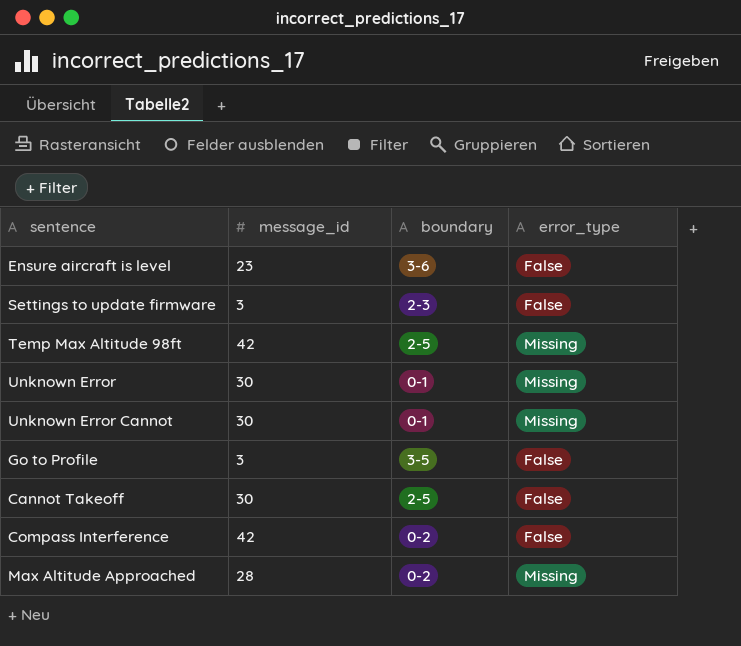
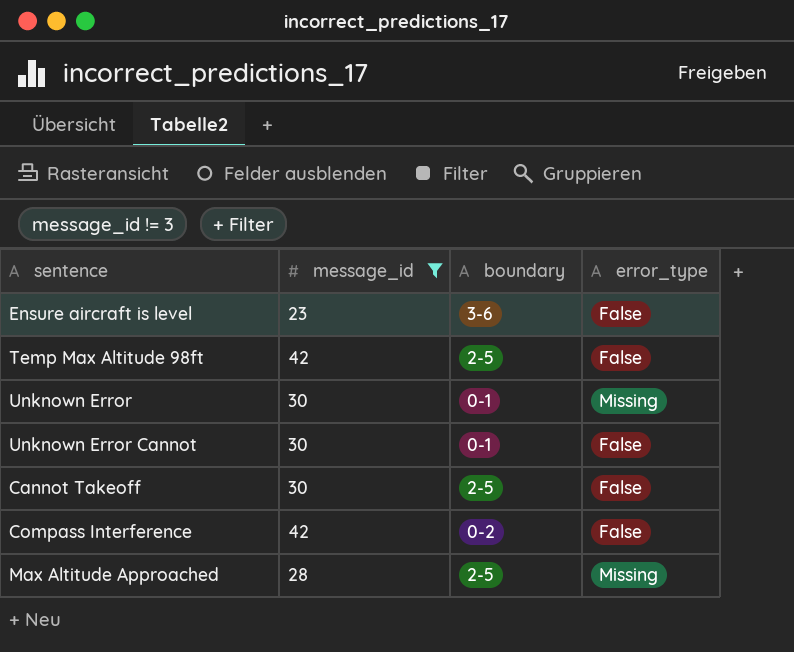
filter: none -> message_id != 3
Temp Max Altitude 98ft | error_type: Missing -> False
Unknown Error Cannot | error_type: Missing -> False
Max Altitude Approached | boundary: 0-2 -> 2-5

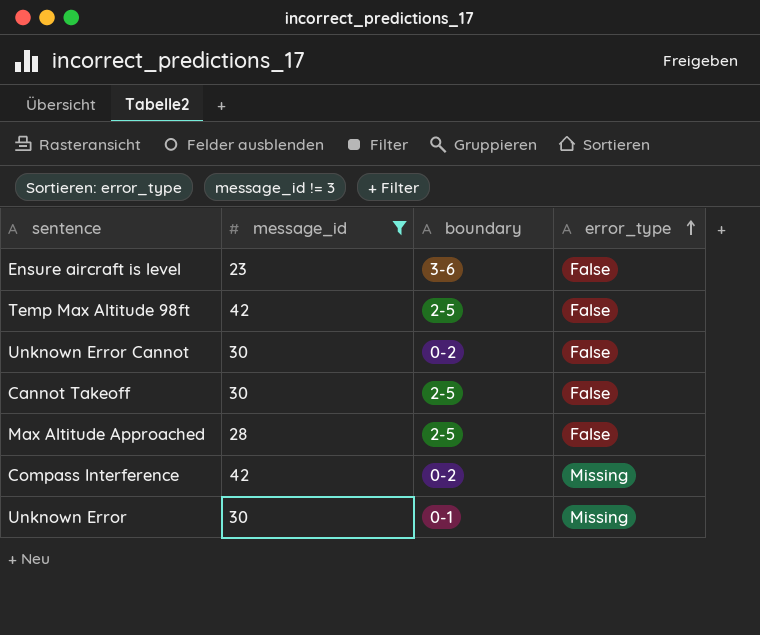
row order: none -> error_type ascending
Unknown Error Cannot | boundary: 0-1 -> 0-2
Max Altitude Approached | error_type: Missing -> False
Compass Interference | error_type: False -> Missing

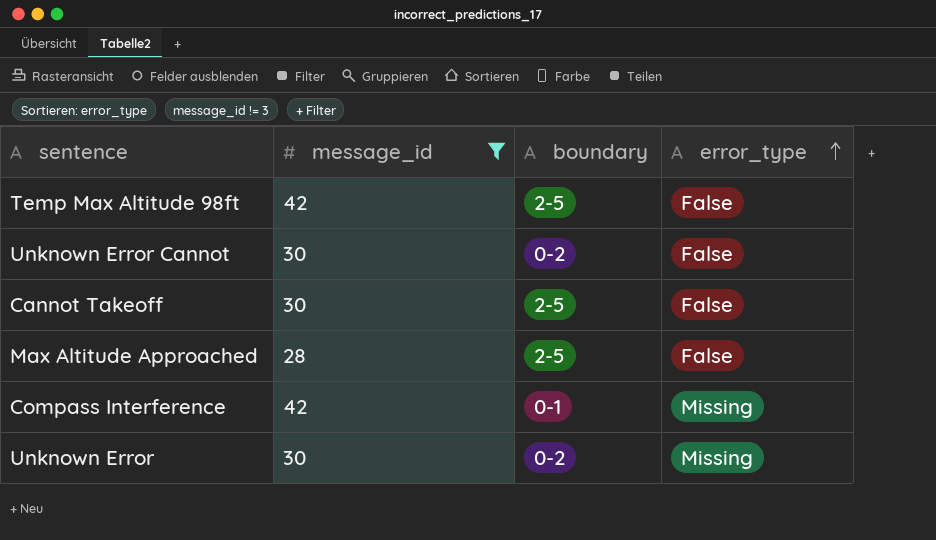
row Ensure aircraft is level: 23 | 3-6 | False -> none
Compass Interference | boundary: 0-2 -> 0-1
Unknown Error | boundary: 0-1 -> 0-2

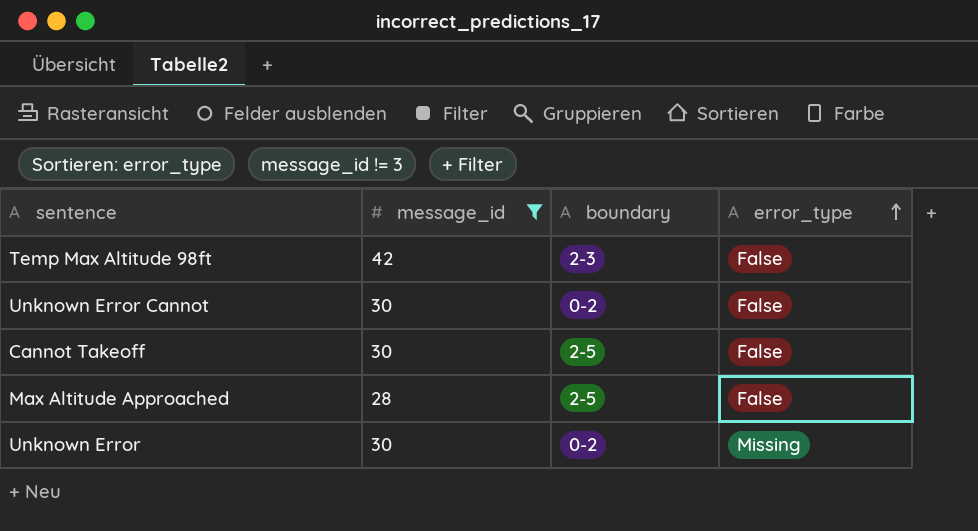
row Compass Interference: 42 | 0-1 | Missing -> none
Temp Max Altitude 98ft | boundary: 2-5 -> 2-3

